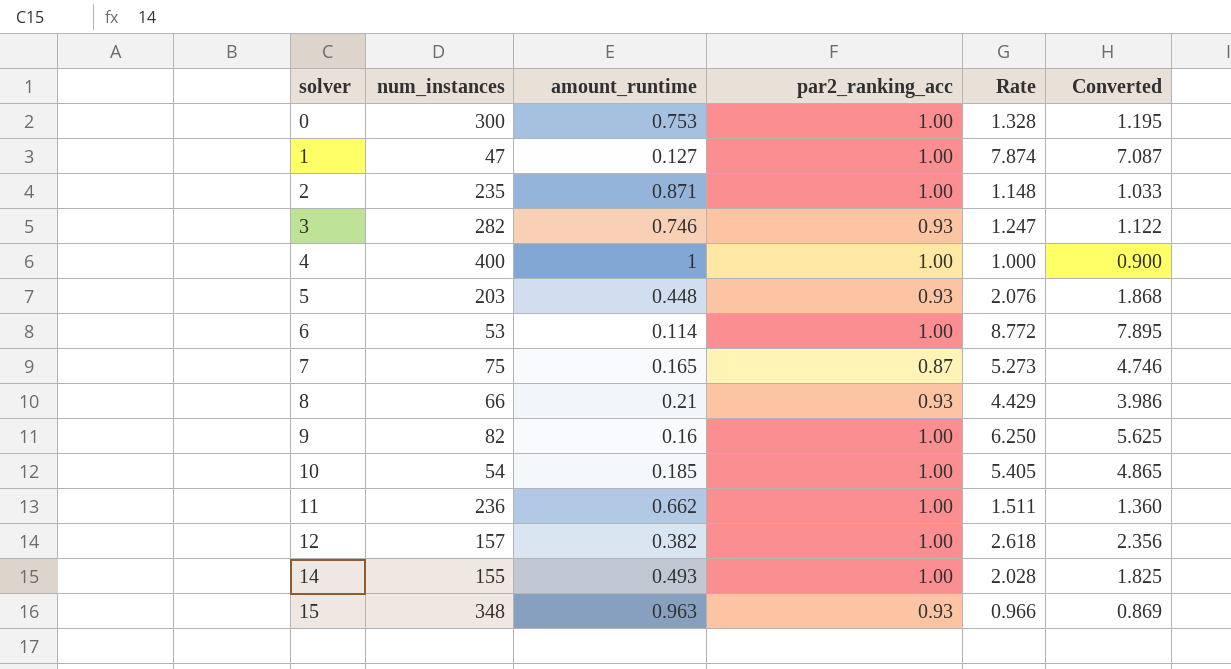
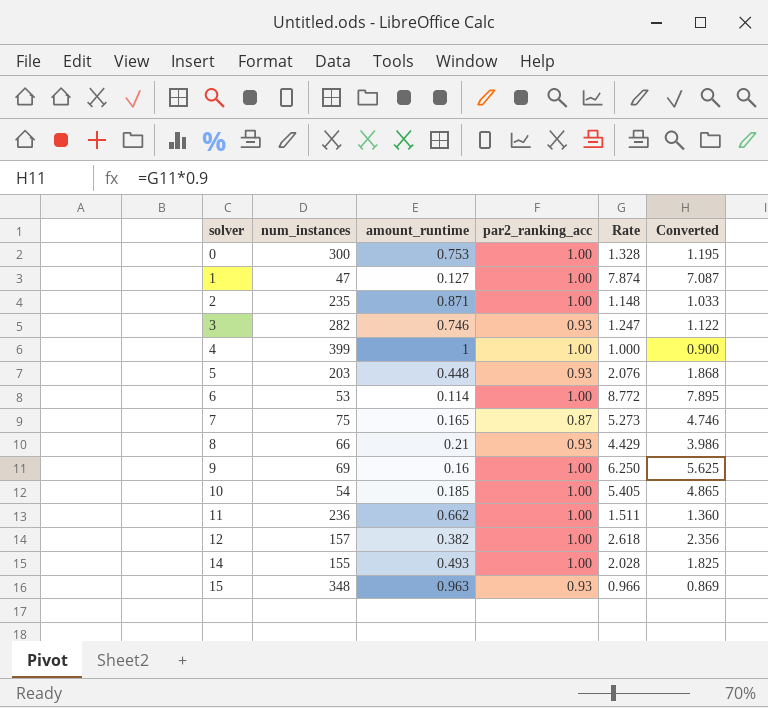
4 | num_instances: 400 -> 399
9 | num_instances: 82 -> 69

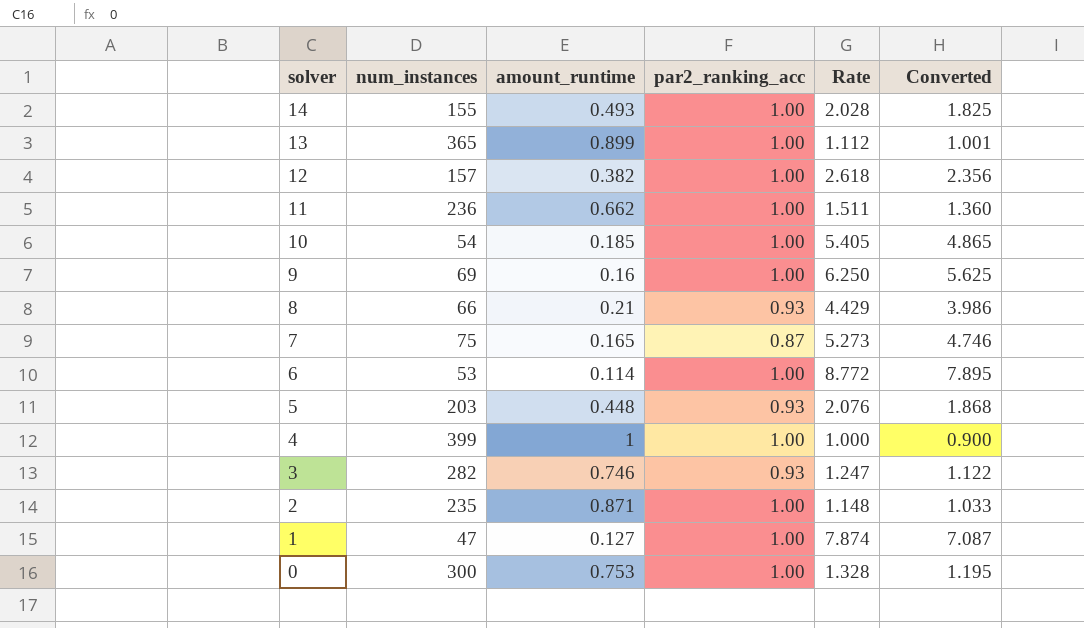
row order: solver ascending -> solver descending
row 15: 348 | 0.963 | 0.93 | 0.966 | 0.869 -> none
row 13: none -> 365 | 0.899 | 1.00 | 1.112 | 1.001

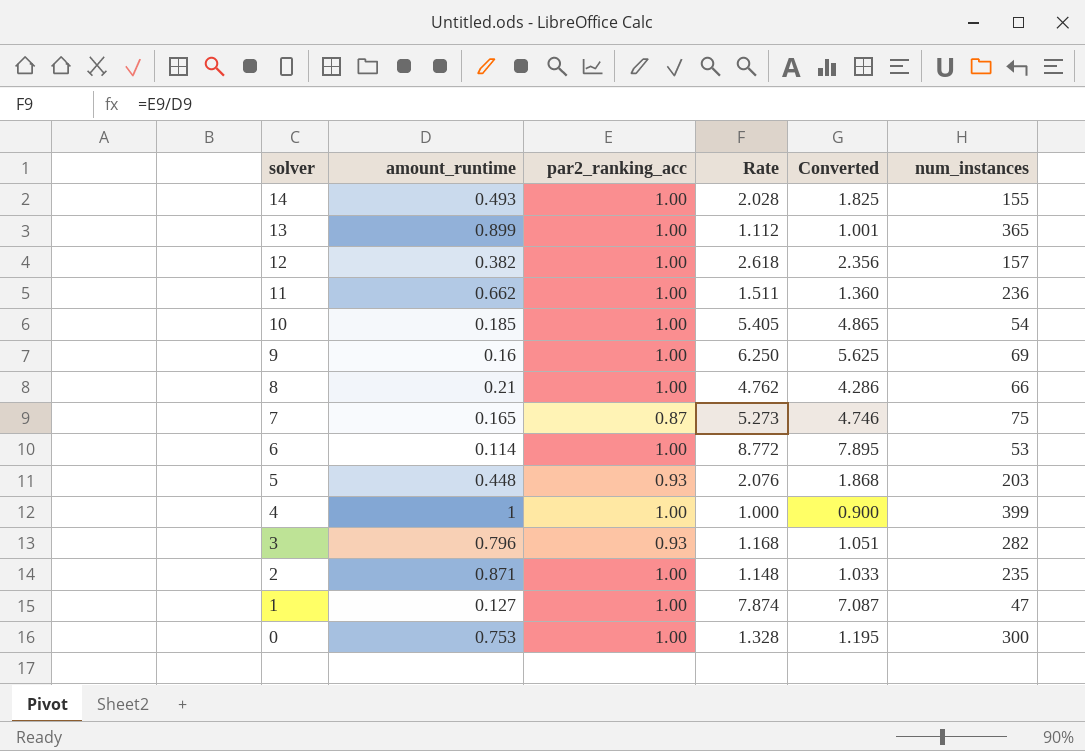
column num_instances | position: 2 -> 6
8 | par2_ranking_acc: 0.93 -> 1.00
8 | Rate: 4.429 -> 4.762
8 | Converted: 3.986 -> 4.286
3 | amount_runtime: 0.746 -> 0.796
3 | Rate: 1.247 -> 1.168
3 | Converted: 1.122 -> 1.051

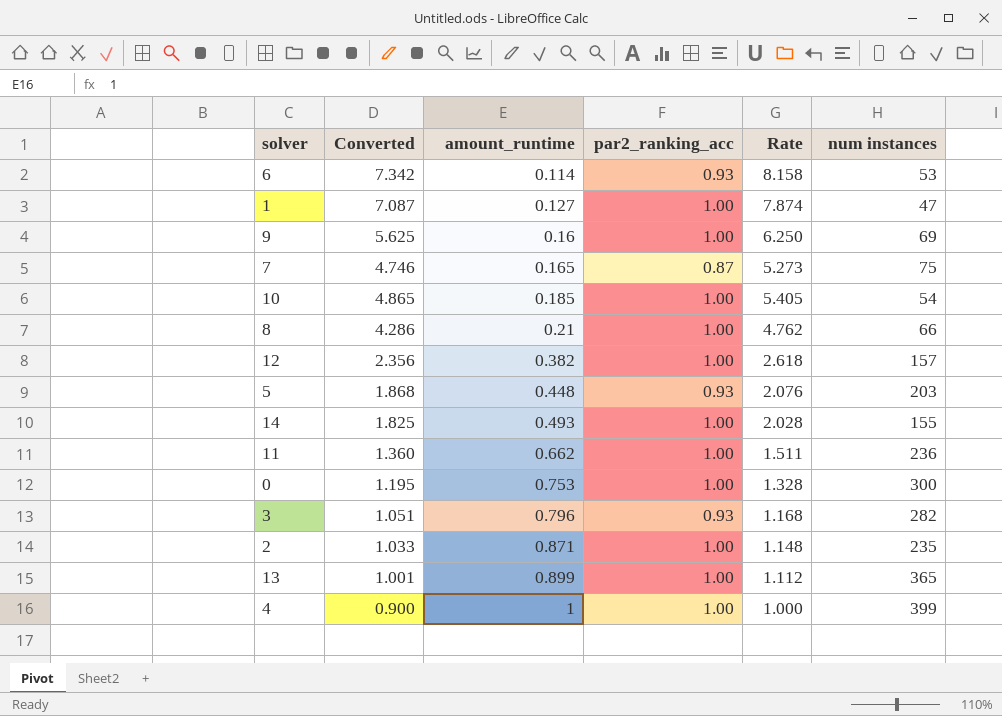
row order: solver descending -> amount_runtime ascending
column Converted | position: 5 -> 2
column name: num_instances -> num instances
6 | Converted: 7.895 -> 7.342
6 | par2_ranking_acc: 1.00 -> 0.93
6 | Rate: 8.772 -> 8.158

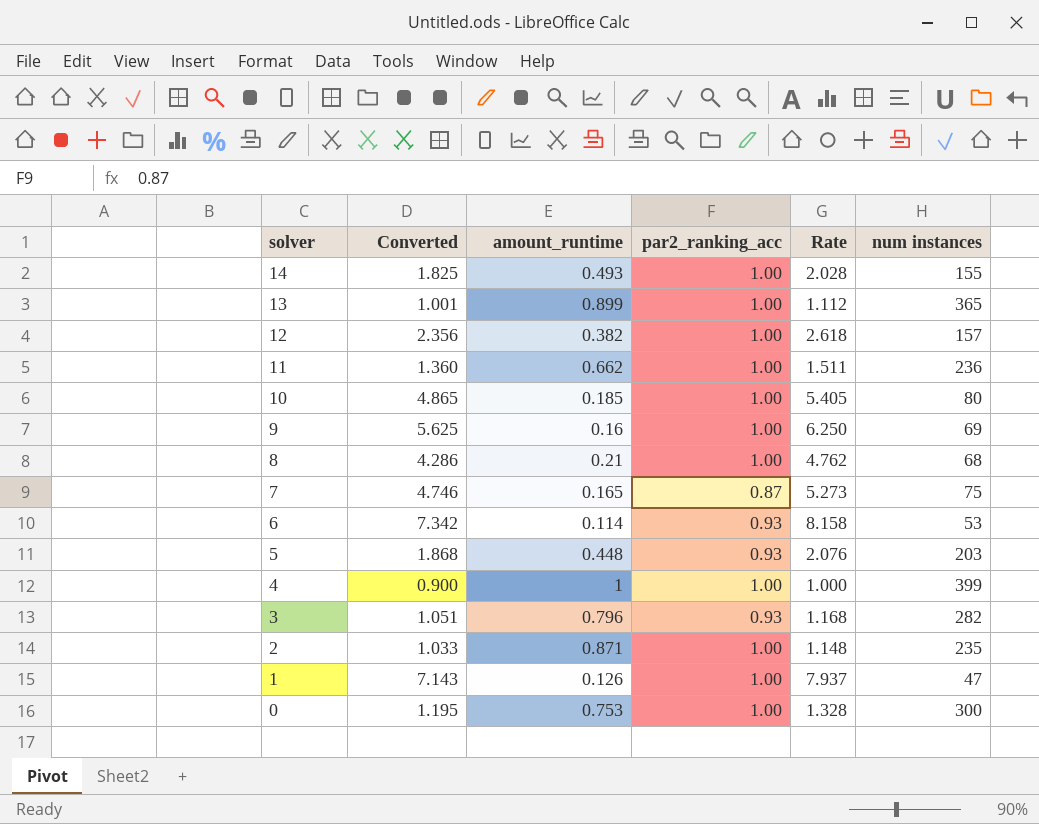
row order: amount_runtime ascending -> solver descending
10 | num instances: 54 -> 80
8 | num instances: 66 -> 68
1 | Converted: 7.087 -> 7.143
1 | amount_runtime: 0.127 -> 0.126
1 | Rate: 7.874 -> 7.937

